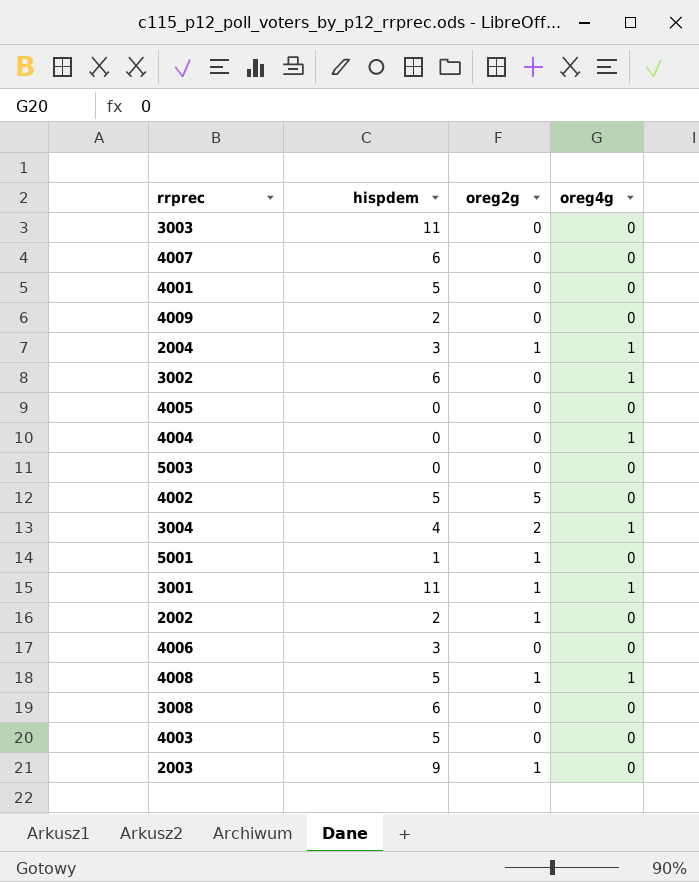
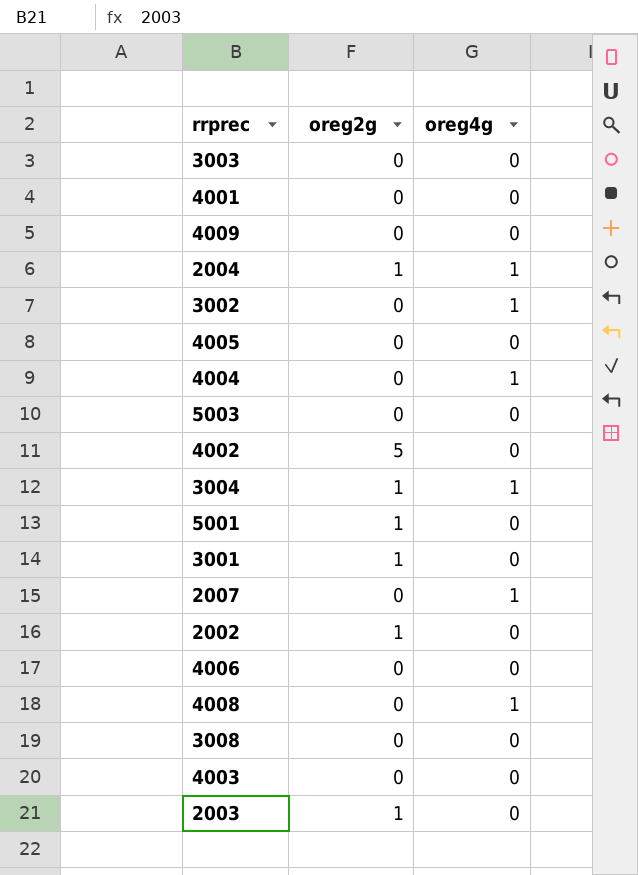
column hispdem | position: 2 -> none
row 4007: 6 | 0 | 0 -> none
3004 | oreg2g: 2 -> 1
3001 | oreg4g: 1 -> 0
row 2007: none -> 0 | 1
4008 | oreg2g: 1 -> 0

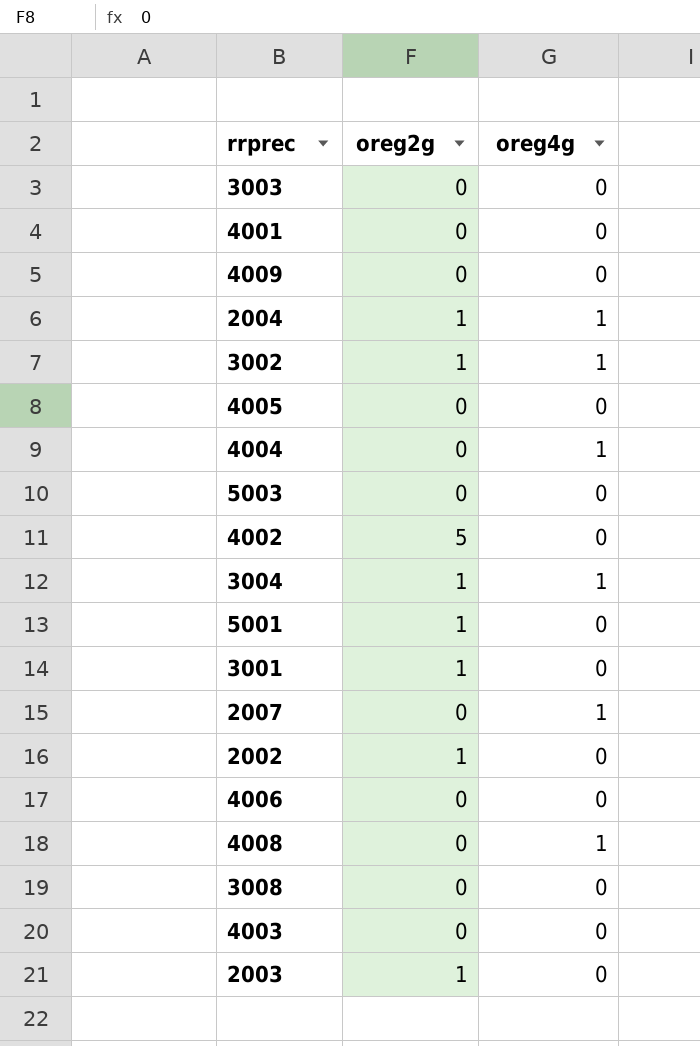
3002 | oreg2g: 0 -> 1

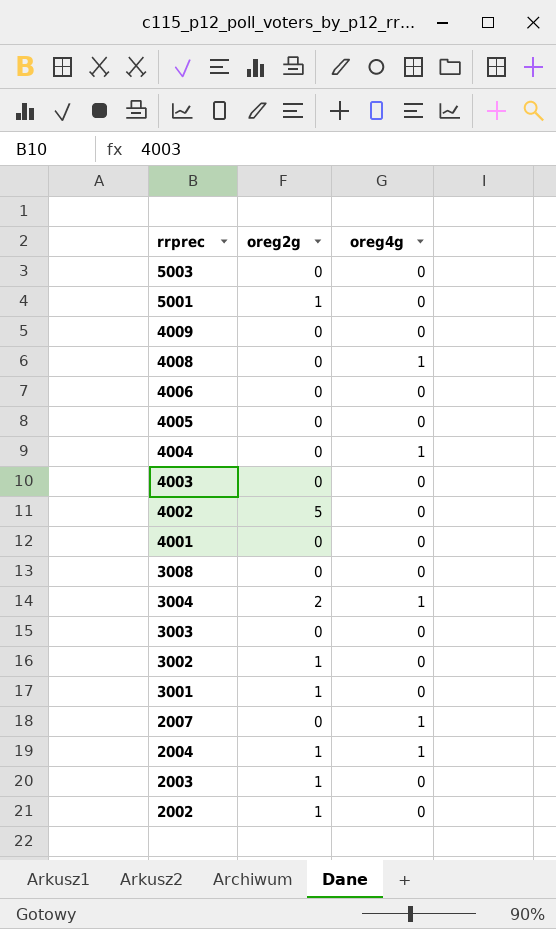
row order: none -> rrprec descending
3004 | oreg2g: 1 -> 2
3002 | oreg4g: 1 -> 0

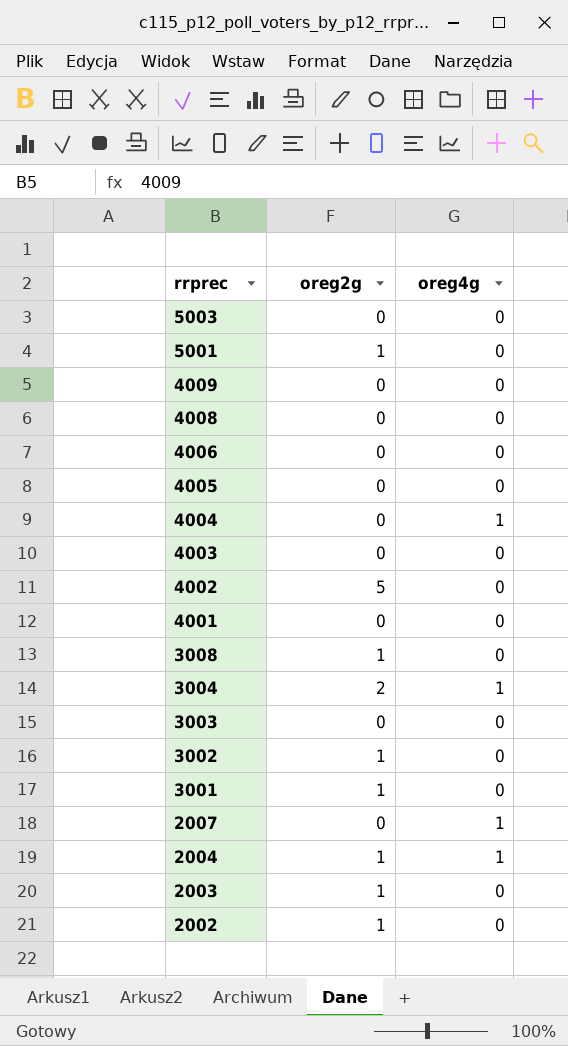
4008 | oreg4g: 1 -> 0
3008 | oreg2g: 0 -> 1

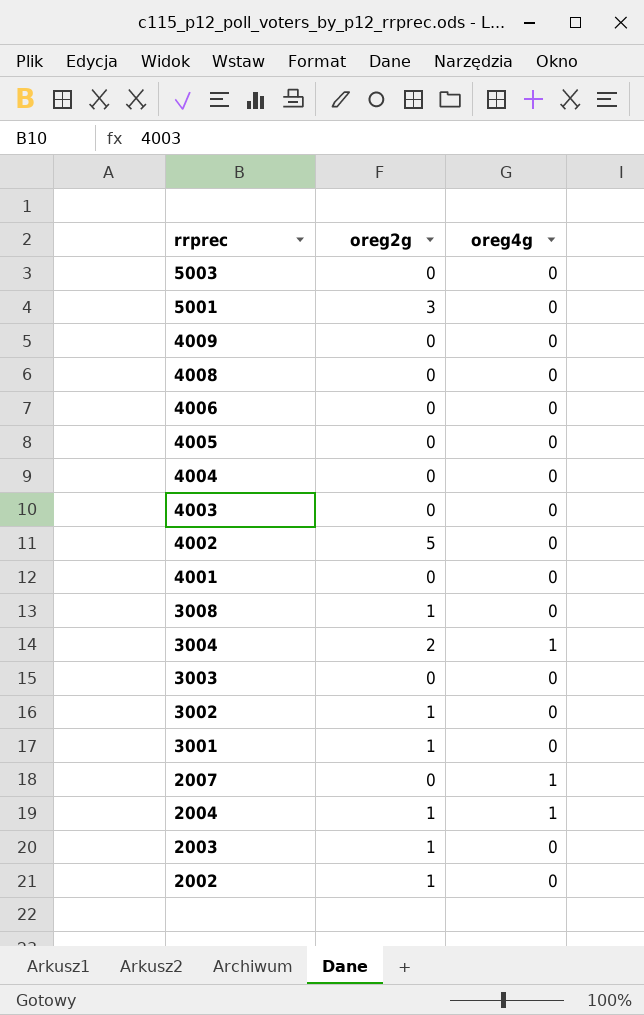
5001 | oreg2g: 1 -> 3
4004 | oreg4g: 1 -> 0

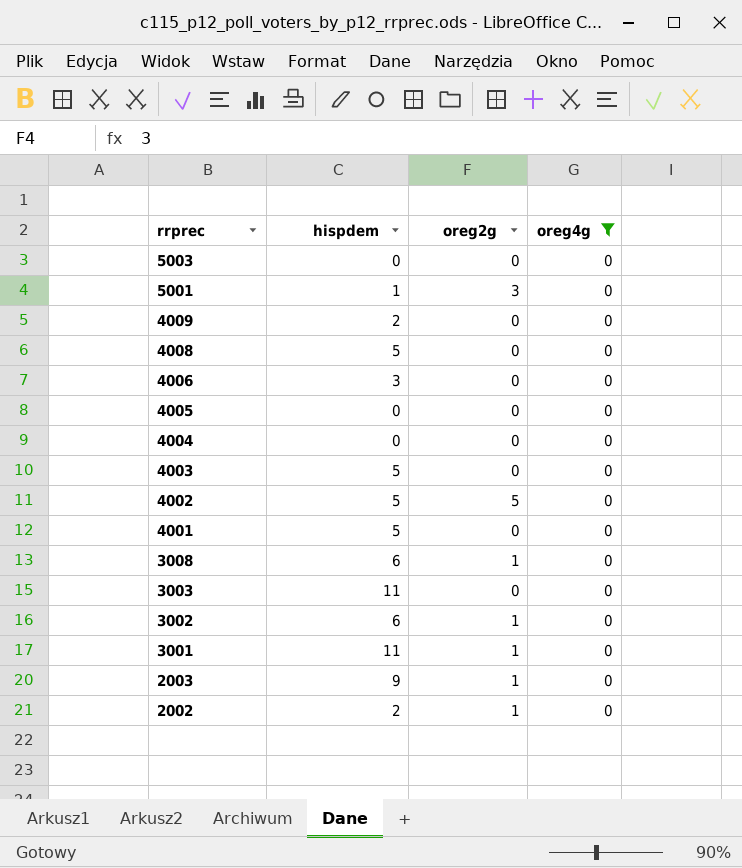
filter: none -> oreg4g = 0
column hispdem | position: none -> 2

